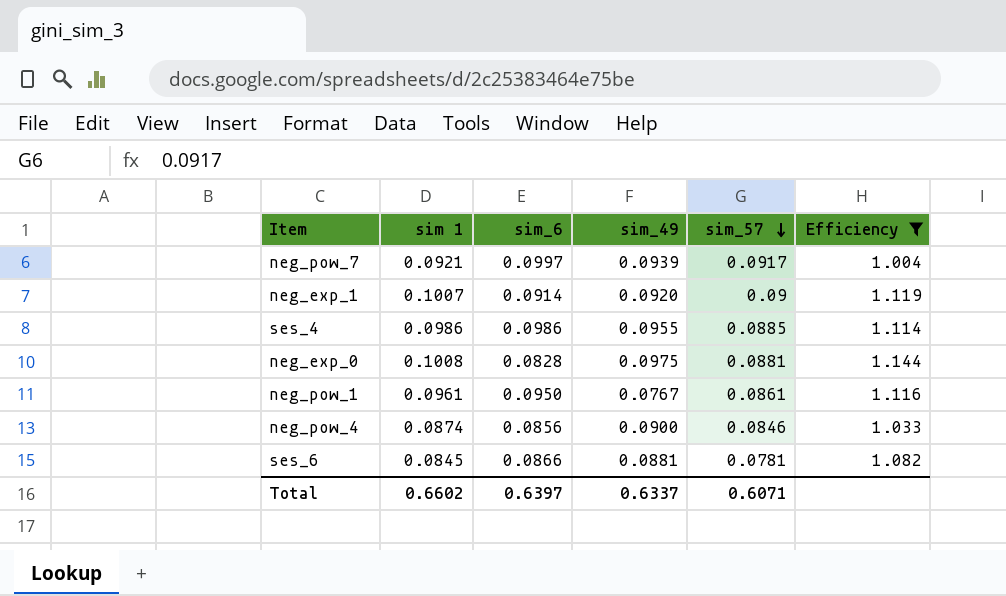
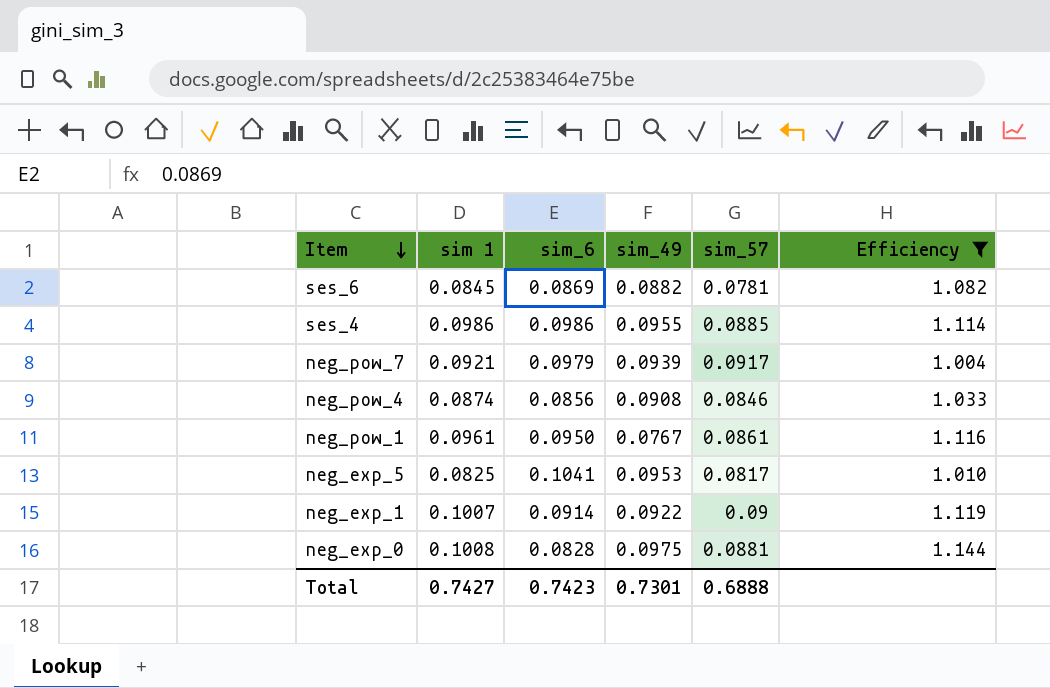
row order: sim_57 descending -> Item descending
ses_6 | sim_6: 0.0866 -> 0.0869
ses_6 | sim_49: 0.0881 -> 0.0882
neg_pow_7 | sim_6: 0.0997 -> 0.0979
neg_pow_4 | sim_49: 0.0900 -> 0.0908
row neg_exp_5: none -> 0.0825 | 0.1041 | 0.0953 | 0.0817 | 1.010
neg_exp_1 | sim_49: 0.0920 -> 0.0922
Total | sim 1: 0.6602 -> 0.7427
Total | sim_6: 0.6397 -> 0.7423
Total | sim_49: 0.6337 -> 0.7301
Total | sim_57: 0.6071 -> 0.6888

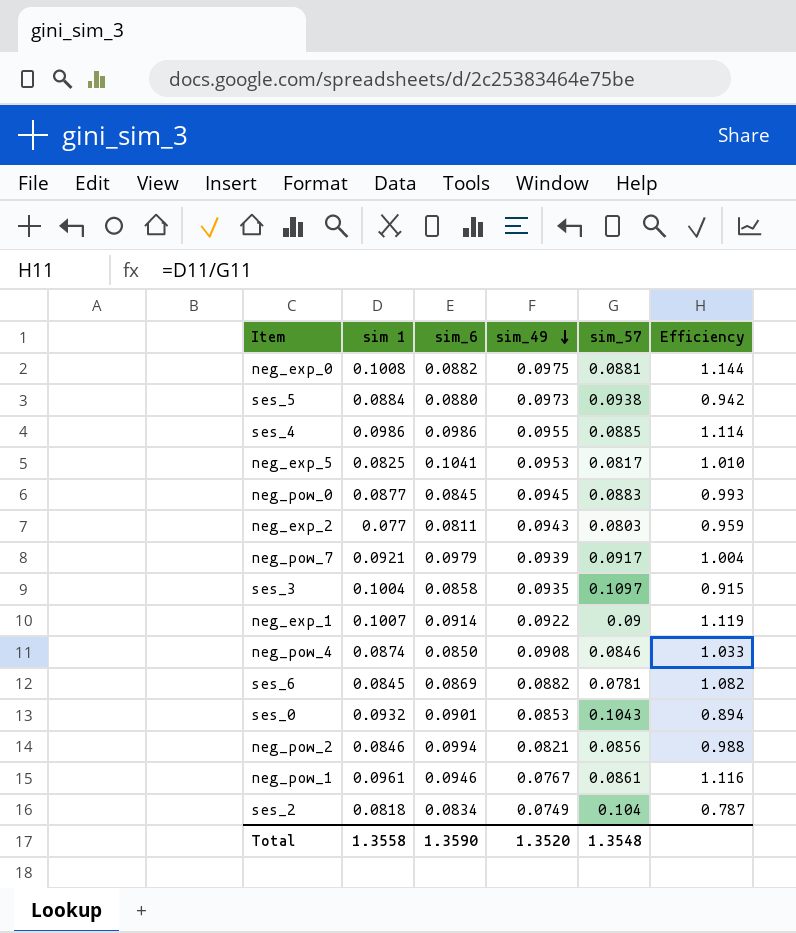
filter: Efficiency >= 1.004 -> none
row order: Item descending -> sim_49 descending
neg_exp_0 | sim_6: 0.0828 -> 0.0882
neg_pow_4 | sim_6: 0.0856 -> 0.0850
neg_pow_1 | sim_6: 0.0950 -> 0.0946
Total | sim 1: 0.7427 -> 1.3558
Total | sim_6: 0.7423 -> 1.3590
Total | sim_49: 0.7301 -> 1.3520
Total | sim_57: 0.6888 -> 1.3548

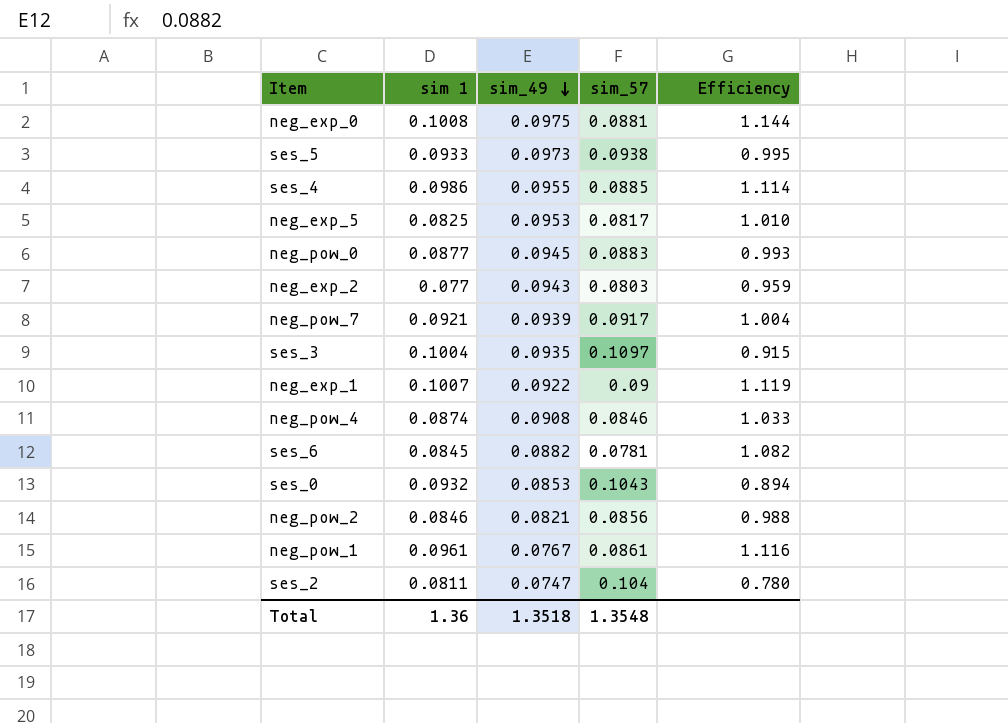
column sim_6 | position: 3 -> none
ses_5 | sim 1: 0.0884 -> 0.0933
ses_5 | Efficiency: 0.942 -> 0.995
ses_2 | sim 1: 0.0818 -> 0.0811
ses_2 | sim_49: 0.0749 -> 0.0747
ses_2 | Efficiency: 0.787 -> 0.780
Total | sim 1: 1.3558 -> 1.36
Total | sim_49: 1.3520 -> 1.3518

